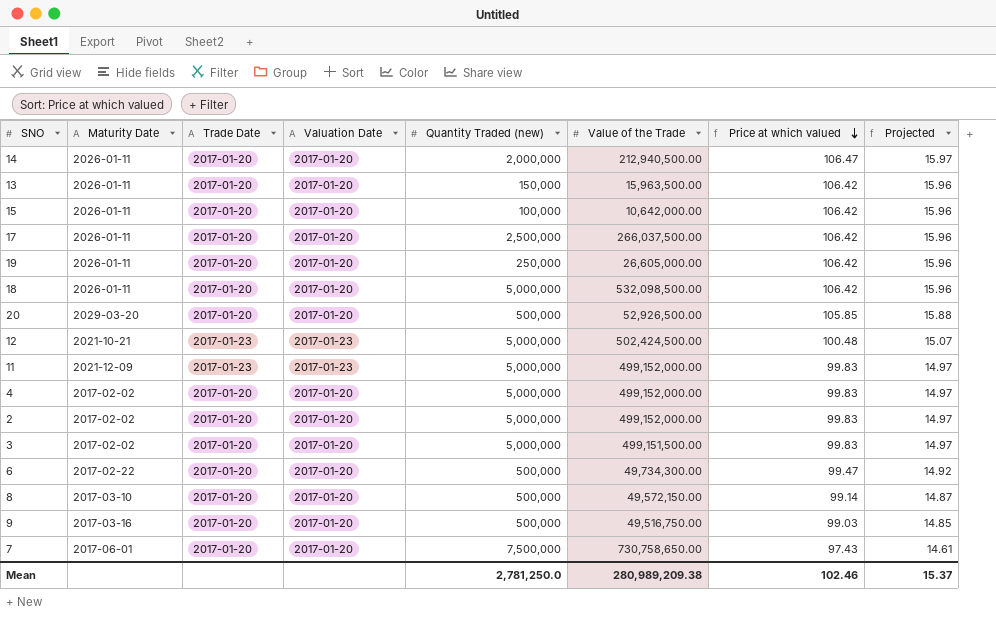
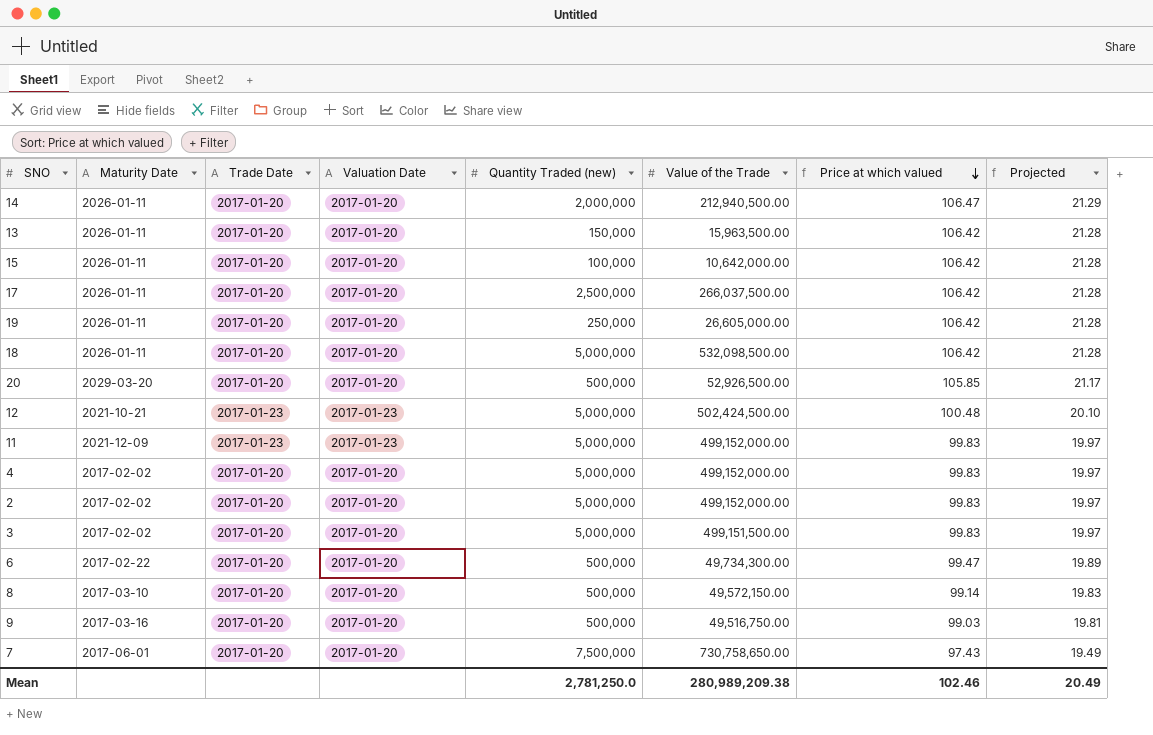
column Projected | formula: [Price at which valued] * 0.15 -> [Price at which valued] * 0.2
Mean | Projected: 15.37 -> 20.49

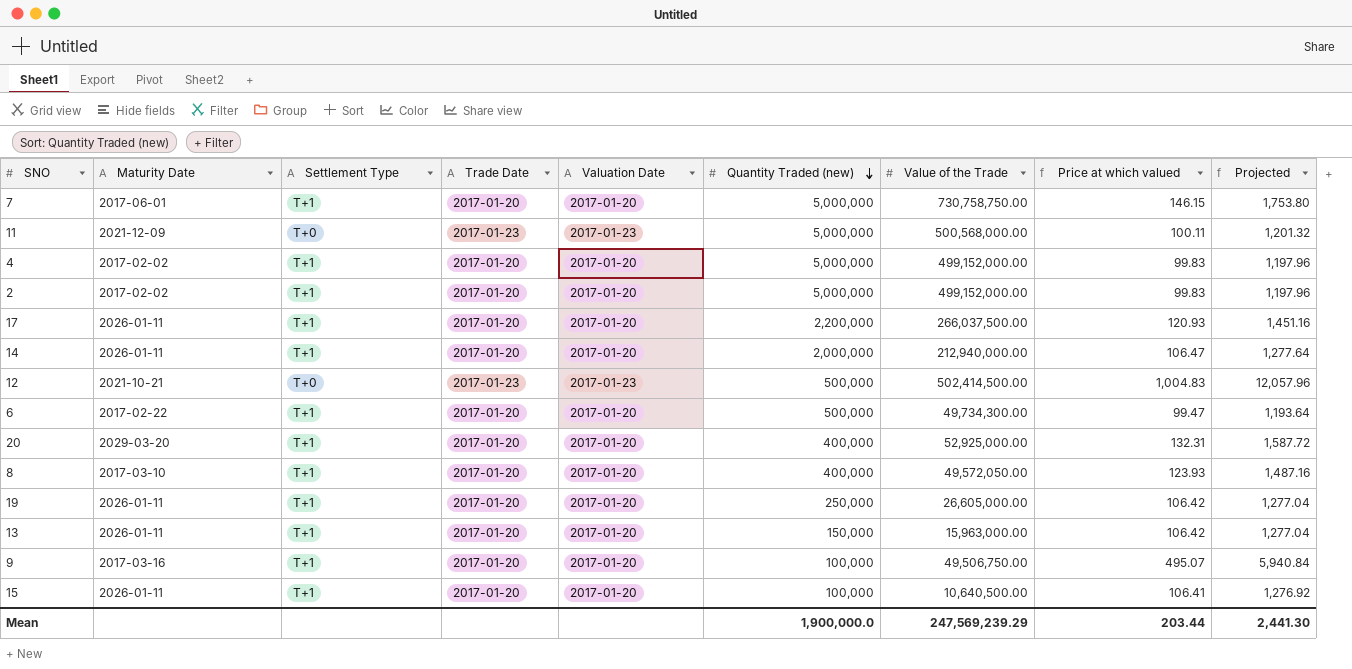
row order: Price at which valued descending -> Quantity Traded (new) descending
column Settlement Type | position: none -> 3
column Projected | formula: [Price at which valued] * 0.2 -> [Price at which valued] * 12
row 18: 2026-01-11 | 2017-01-20 | 2017-01-20 | 5,000,000 | 532,098,500.00 | 106.42 | 21.28 -> none
row 3: 2017-02-02 | 2017-01-20 | 2017-01-20 | 5,000,000 | 499,151,500.00 | 99.83 | 19.97 -> none
7 | Quantity Traded (new): 7,500,000 -> 5,000,000
7 | Value of the Trade: 730,758,650.00 -> 730,758,750.00
7 | Price at which valued: 97.43 -> 146.15
11 | Value of the Trade: 499,152,000.00 -> 500,568,000.00
11 | Price at which valued: 99.83 -> 100.11
17 | Quantity Traded (new): 2,500,000 -> 2,200,000
17 | Price at which valued: 106.42 -> 120.93
14 | Value of the Trade: 212,940,500.00 -> 212,940,000.00
12 | Quantity Traded (new): 5,000,000 -> 500,000
12 | Value of the Trade: 502,424,500.00 -> 502,414,500.00
12 | Price at which valued: 100.48 -> 1,004.83
20 | Quantity Traded (new): 500,000 -> 400,000
20 | Value of the Trade: 52,926,500.00 -> 52,925,000.00
20 | Price at which valued: 105.85 -> 132.31
8 | Quantity Traded (new): 500,000 -> 400,000
8 | Value of the Trade: 49,572,150.00 -> 49,572,050.00
8 | Price at which valued: 99.14 -> 123.93
13 | Value of the Trade: 15,963,500.00 -> 15,963,000.00
9 | Quantity Traded (new): 500,000 -> 100,000
9 | Value of the Trade: 49,516,750.00 -> 49,506,750.00
9 | Price at which valued: 99.03 -> 495.07
15 | Value of the Trade: 10,642,000.00 -> 10,640,500.00
15 | Price at which valued: 106.42 -> 106.41
Mean | Quantity Traded (new): 2,781,250.0 -> 1,900,000.0
Mean | Value of the Trade: 280,989,209.38 -> 247,569,239.29
Mean | Price at which valued: 102.46 -> 203.44
Mean | Projected: 20.49 -> 2,441.30

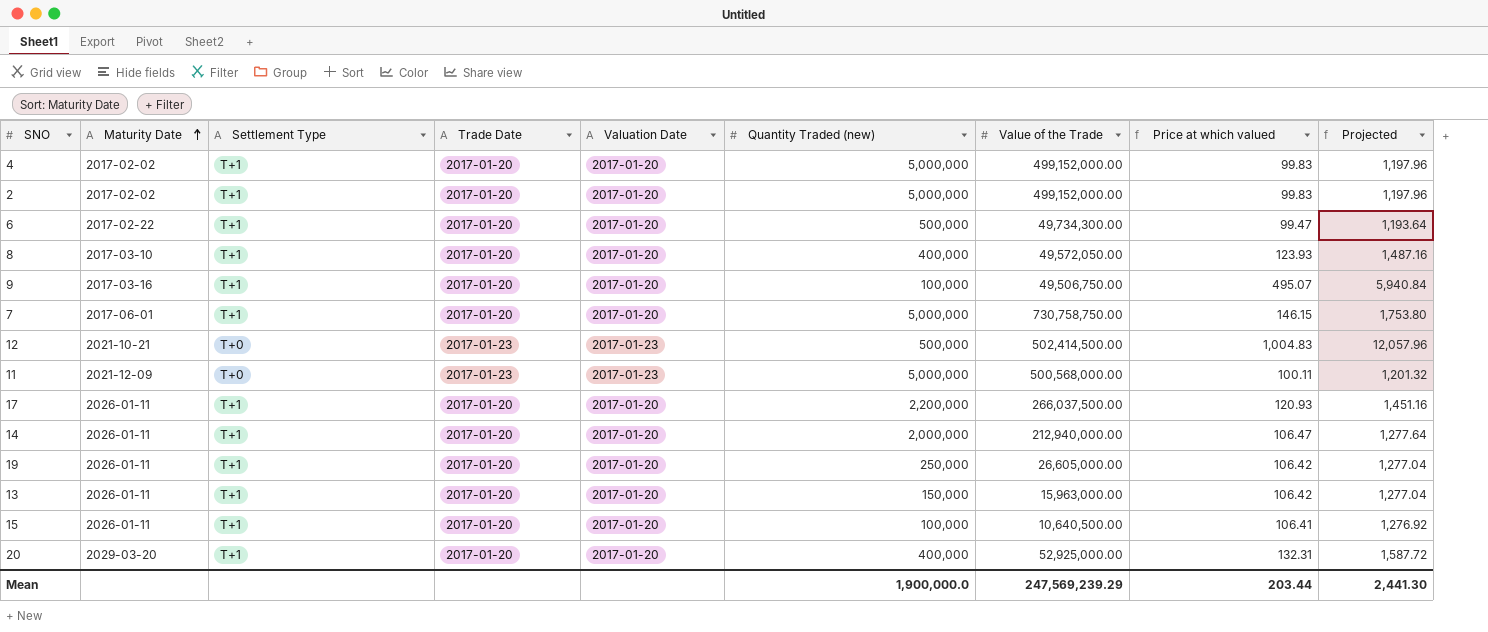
row order: Quantity Traded (new) descending -> Maturity Date ascending

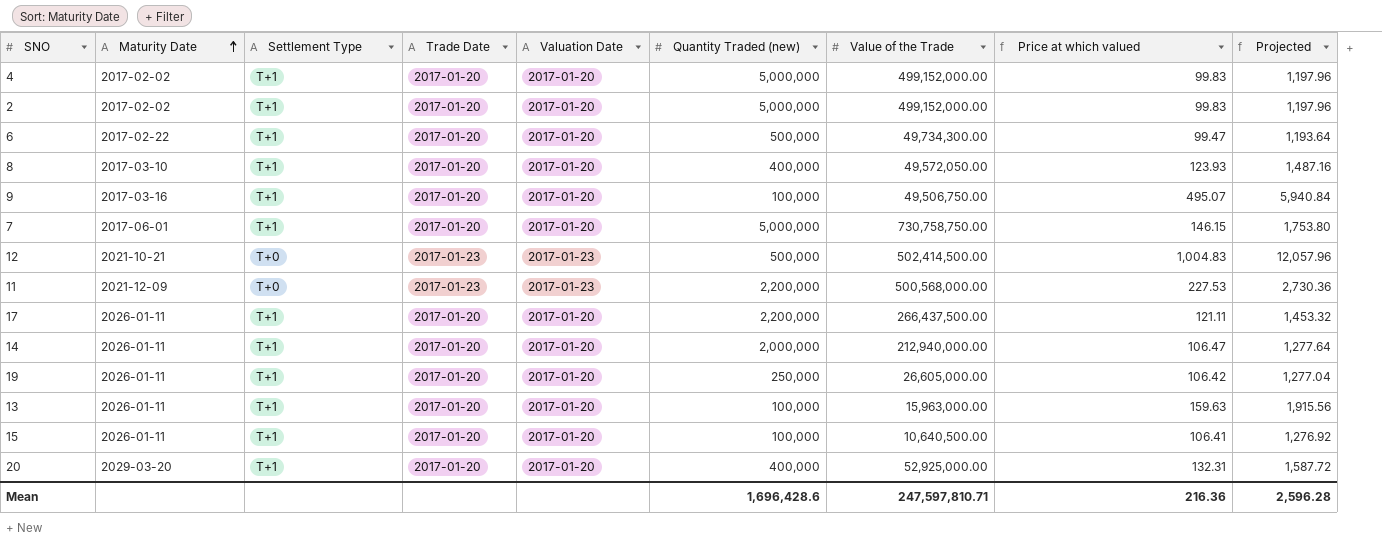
11 | Quantity Traded (new): 5,000,000 -> 2,200,000
11 | Price at which valued: 100.11 -> 227.53
11 | Projected: 1,201.32 -> 2,730.36
17 | Value of the Trade: 266,037,500.00 -> 266,437,500.00
17 | Price at which valued: 120.93 -> 121.11
17 | Projected: 1,451.16 -> 1,453.32
13 | Quantity Traded (new): 150,000 -> 100,000
13 | Price at which valued: 106.42 -> 159.63
13 | Projected: 1,277.04 -> 1,915.56
Mean | Quantity Traded (new): 1,900,000.0 -> 1,696,428.6
Mean | Value of the Trade: 247,569,239.29 -> 247,597,810.71
Mean | Price at which valued: 203.44 -> 216.36
Mean | Projected: 2,441.30 -> 2,596.28

